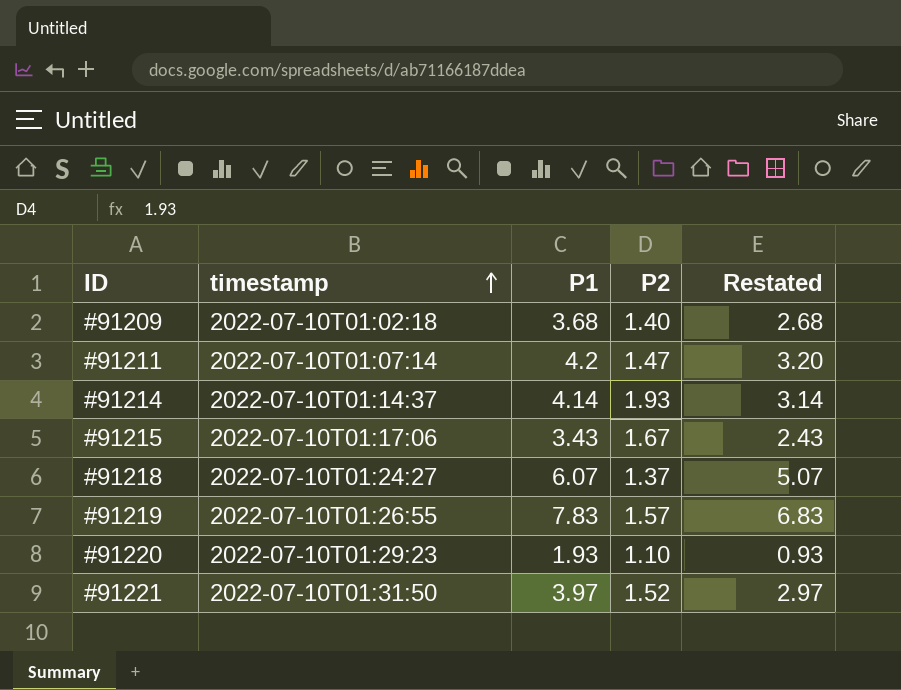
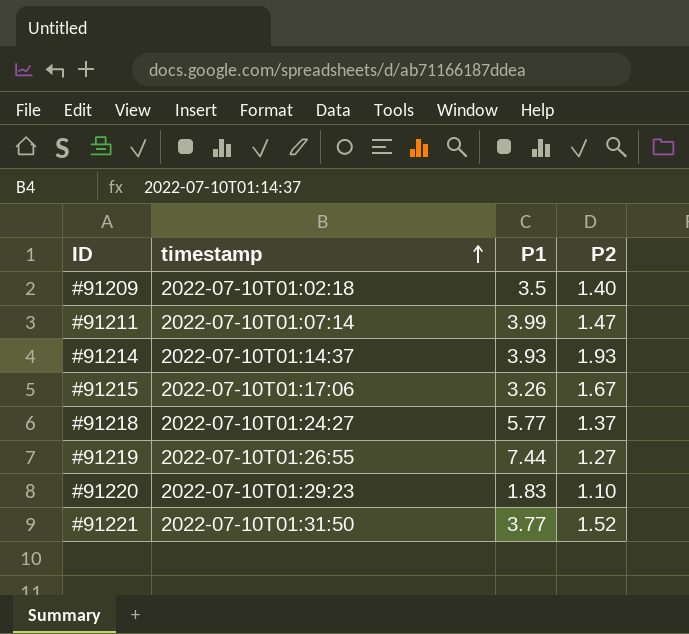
column Restated | formula: [P1] - 1 -> none
#91209 | P1: 3.68 -> 3.5
#91211 | P1: 4.2 -> 3.99
#91214 | P1: 4.14 -> 3.93
#91215 | P1: 3.43 -> 3.26
#91218 | P1: 6.07 -> 5.77
#91219 | P1: 7.83 -> 7.44
#91219 | P2: 1.57 -> 1.27
#91220 | P1: 1.93 -> 1.83
#91221 | P1: 3.97 -> 3.77

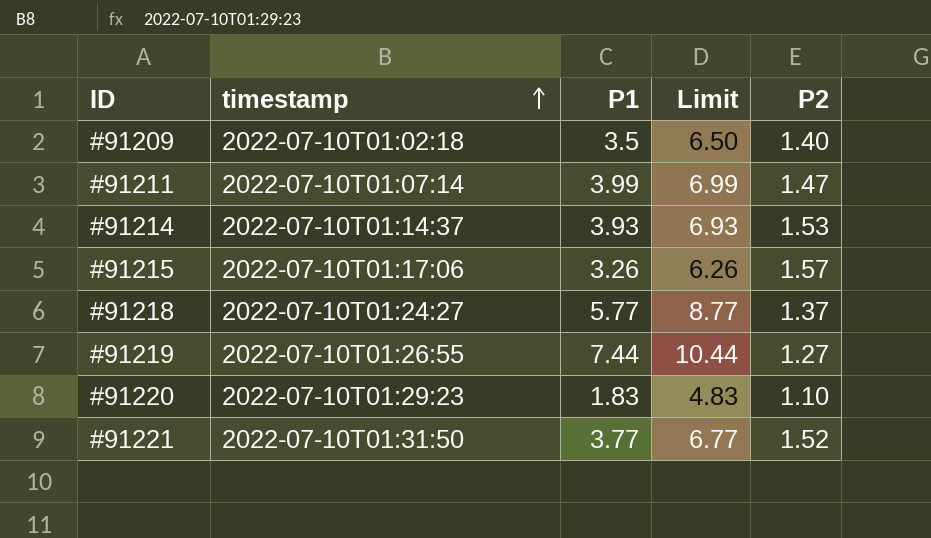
column Limit | formula: none -> [P1] + 3
#91214 | P2: 1.93 -> 1.53
#91215 | P2: 1.67 -> 1.57

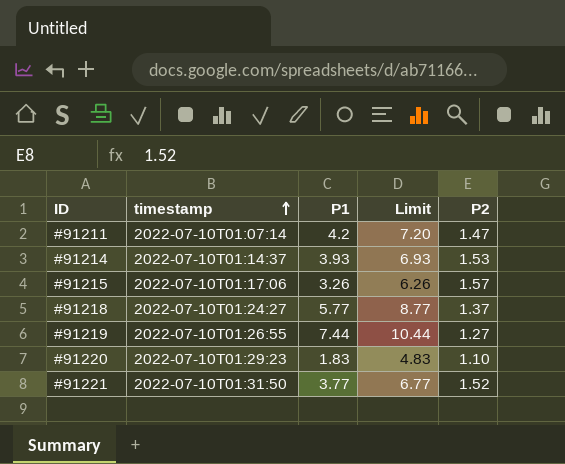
row #91209: 2022-07-10T01:02:18 | 3.5 | 6.50 | 1.40 -> none
#91211 | P1: 3.99 -> 4.2
#91211 | Limit: 6.99 -> 7.20

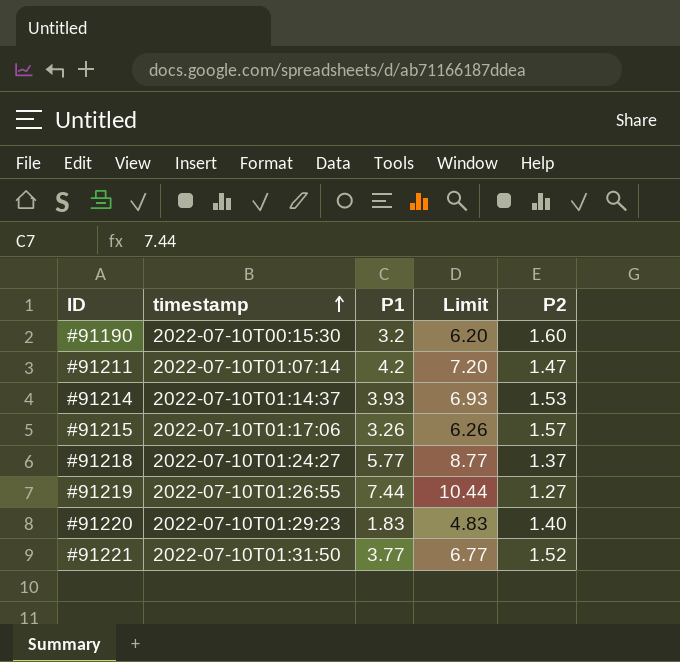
row #91190: none -> 2022-07-10T00:15:30 | 3.2 | 6.20 | 1.60
#91220 | P2: 1.10 -> 1.40

